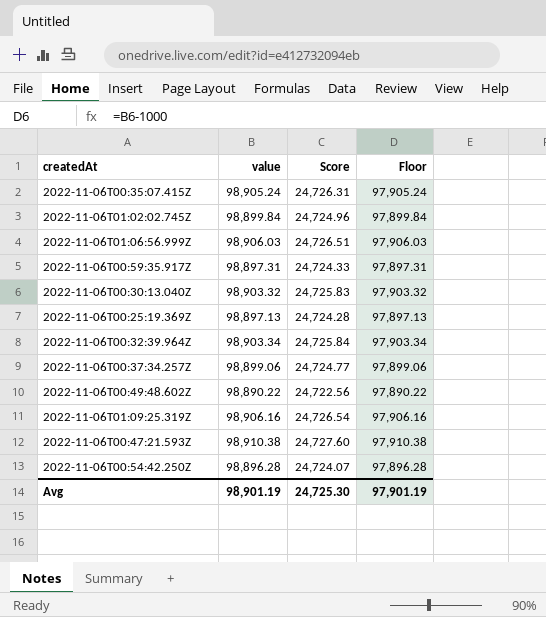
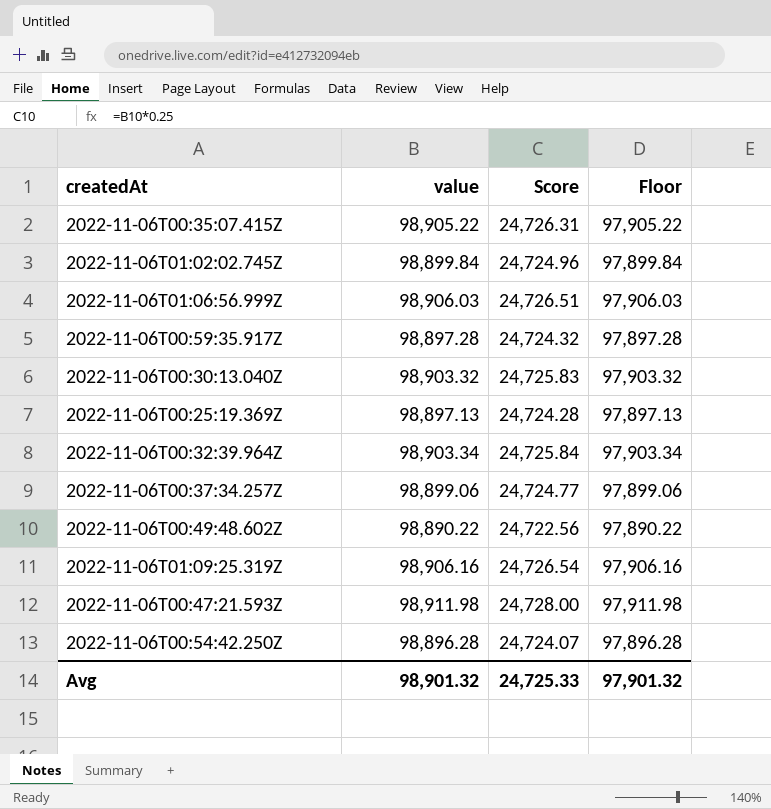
2022-11-06T00:35:07.415Z | value: 98,905.24 -> 98,905.22
2022-11-06T00:35:07.415Z | Floor: 97,905.24 -> 97,905.22
2022-11-06T00:59:35.917Z | value: 98,897.31 -> 98,897.28
2022-11-06T00:59:35.917Z | Score: 24,724.33 -> 24,724.32
2022-11-06T00:59:35.917Z | Floor: 97,897.31 -> 97,897.28
2022-11-06T00:47:21.593Z | value: 98,910.38 -> 98,911.98
2022-11-06T00:47:21.593Z | Score: 24,727.60 -> 24,728.00
2022-11-06T00:47:21.593Z | Floor: 97,910.38 -> 97,911.98
Avg | value: 98,901.19 -> 98,901.32
Avg | Score: 24,725.30 -> 24,725.33
Avg | Floor: 97,901.19 -> 97,901.32

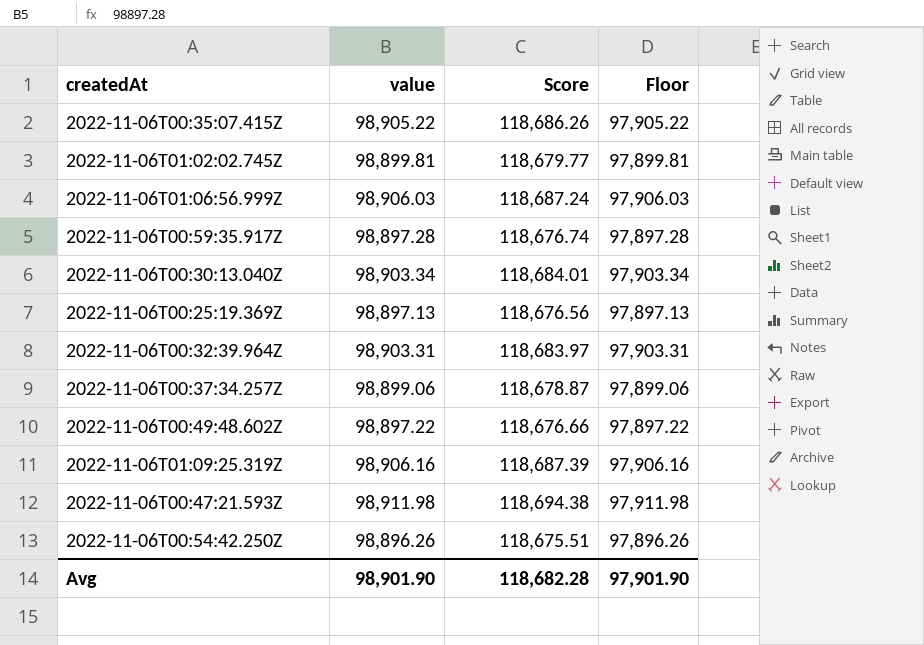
column Score | formula: [value] * 0.25 -> [value] * 1.2
2022-11-06T01:02:02.745Z | value: 98,899.84 -> 98,899.81
2022-11-06T01:02:02.745Z | Floor: 97,899.84 -> 97,899.81
2022-11-06T00:30:13.040Z | value: 98,903.32 -> 98,903.34
2022-11-06T00:30:13.040Z | Floor: 97,903.32 -> 97,903.34
2022-11-06T00:32:39.964Z | value: 98,903.34 -> 98,903.31
2022-11-06T00:32:39.964Z | Floor: 97,903.34 -> 97,903.31
2022-11-06T00:49:48.602Z | value: 98,890.22 -> 98,897.22
2022-11-06T00:49:48.602Z | Floor: 97,890.22 -> 97,897.22
2022-11-06T00:54:42.250Z | value: 98,896.28 -> 98,896.26
2022-11-06T00:54:42.250Z | Floor: 97,896.28 -> 97,896.26
Avg | value: 98,901.32 -> 98,901.90
Avg | Score: 24,725.33 -> 118,682.28
Avg | Floor: 97,901.32 -> 97,901.90

